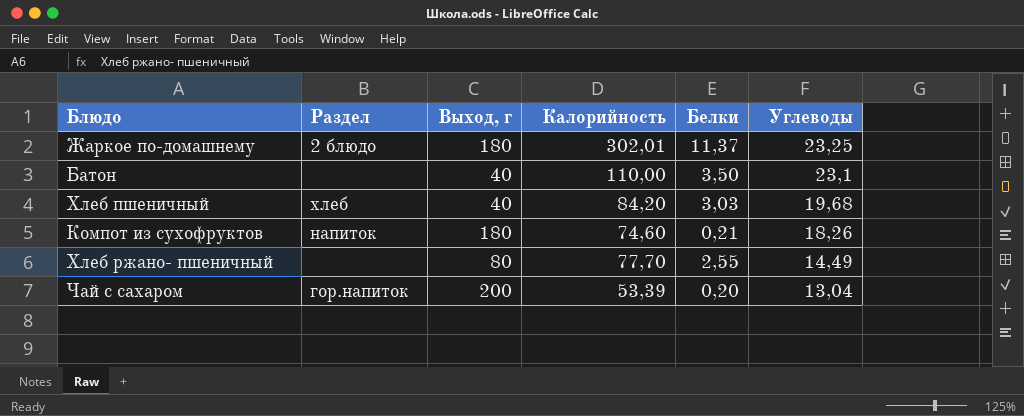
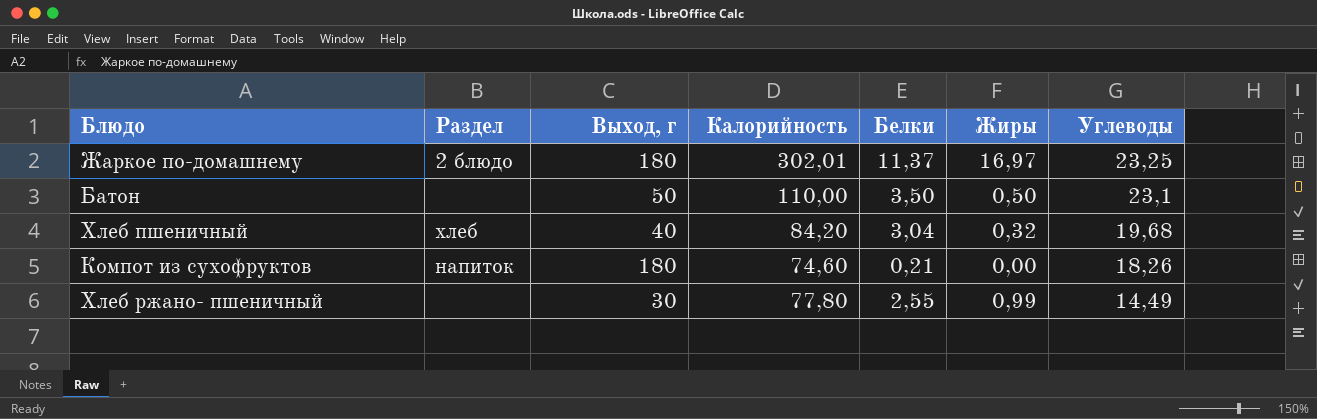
column Жиры | position: none -> 6
row Чай с сахаром: гор.напиток | 200 | 53,39 | 0,20 | 13,04 -> none
Батон | Выход, г: 40 -> 50
Хлеб пшеничный | Белки: 3,03 -> 3,04
Хлеб ржано- пшеничный | Выход, г: 80 -> 30
Хлеб ржано- пшеничный | Калорийность: 77,70 -> 77,80

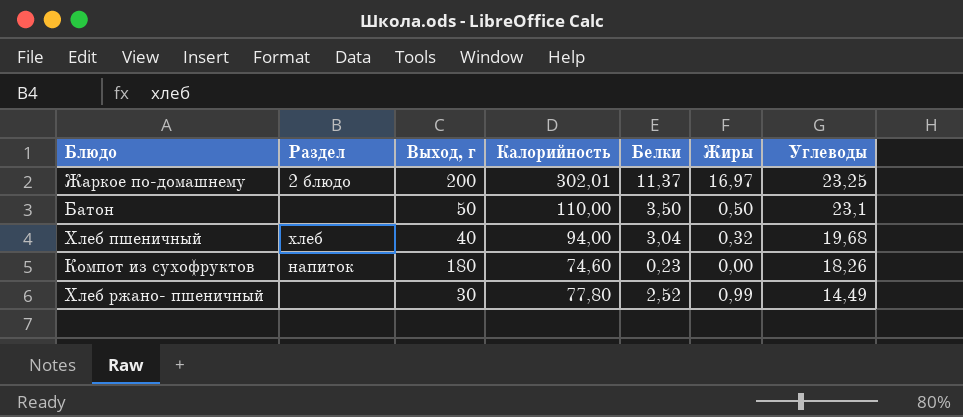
Жаркое по-домашнему | Выход, г: 180 -> 200
Хлеб пшеничный | Калорийность: 84,20 -> 94,00
Компот из сухофруктов | Белки: 0,21 -> 0,23
Хлеб ржано- пшеничный | Белки: 2,55 -> 2,52

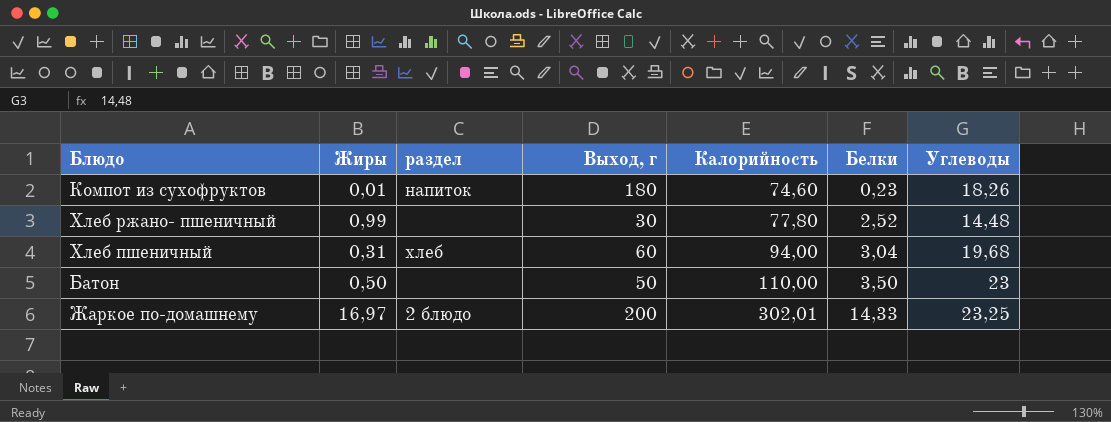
row order: Углеводы descending -> Калорийность ascending
column Жиры | position: 6 -> 2
column name: Раздел -> раздел
Компот из сухофруктов | Жиры: 0,00 -> 0,01
Хлеб ржано- пшеничный | Углеводы: 14,49 -> 14,48
Хлеб пшеничный | Жиры: 0,32 -> 0,31
Хлеб пшеничный | Выход, г: 40 -> 60
Батон | Углеводы: 23,1 -> 23
Жаркое по-домашнему | Белки: 11,37 -> 14,33

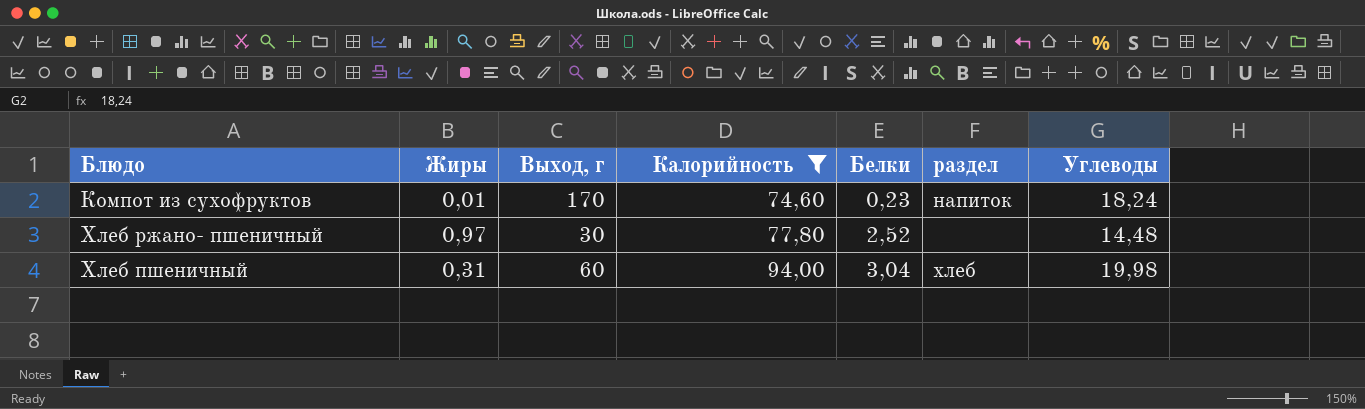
filter: none -> Калорийность <= 94,00
column раздел | position: 3 -> 6
Компот из сухофруктов | Выход, г: 180 -> 170
Компот из сухофруктов | Углеводы: 18,26 -> 18,24
Хлеб ржано- пшеничный | Жиры: 0,99 -> 0,97
Хлеб пшеничный | Углеводы: 19,68 -> 19,98

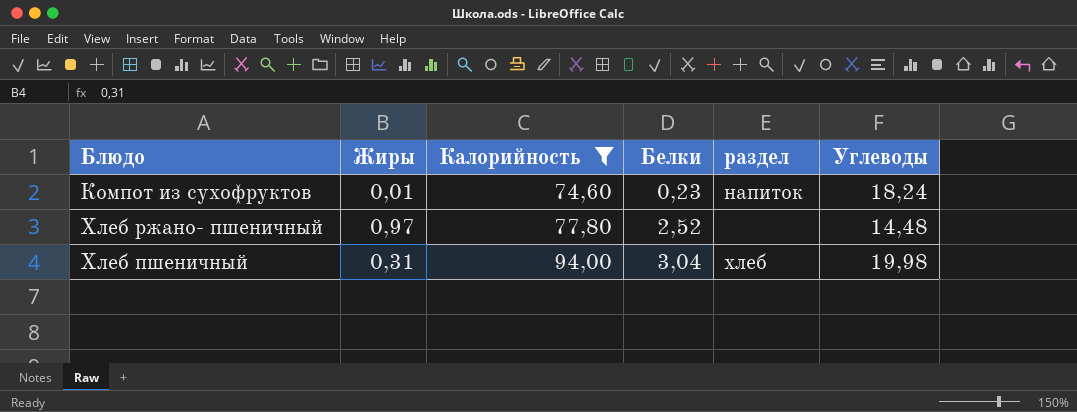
column Выход, г | position: 3 -> none

